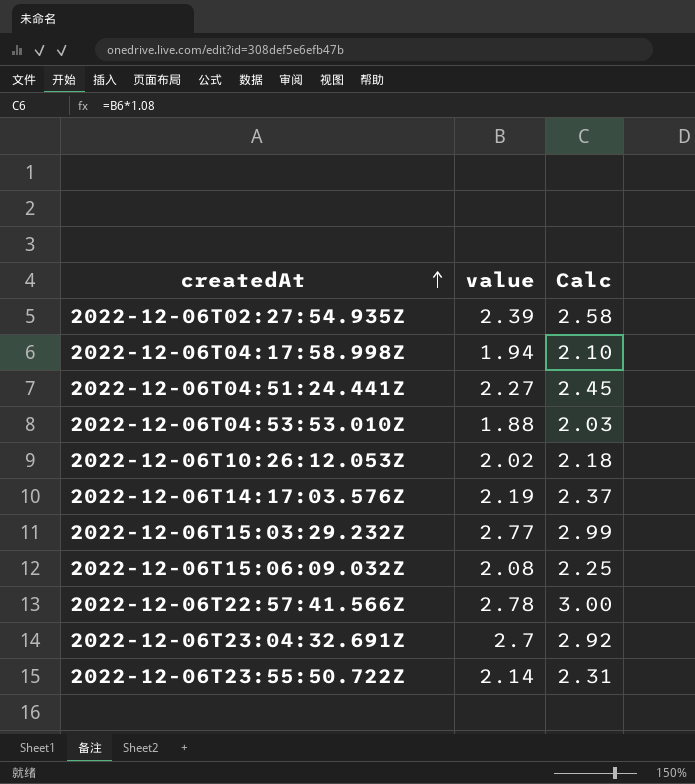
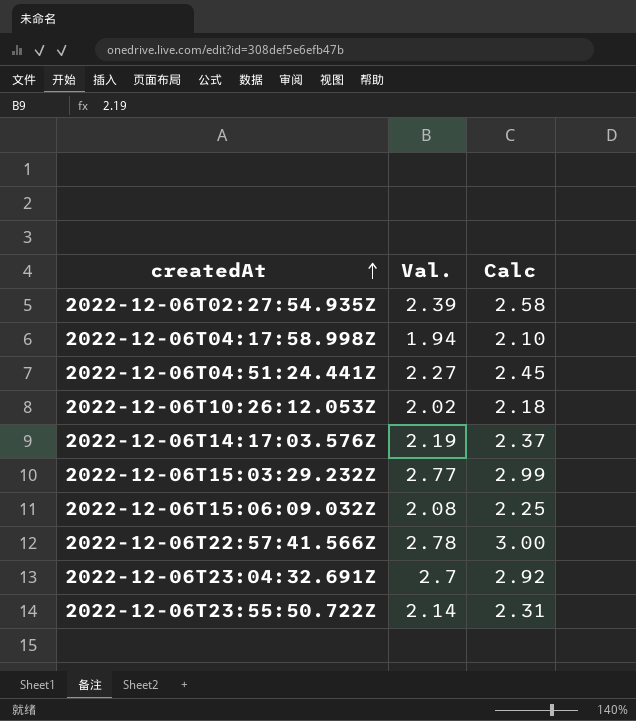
column name: value -> Val.
row 2022-12-06T04:53:53.010Z: 1.88 | 2.03 -> none

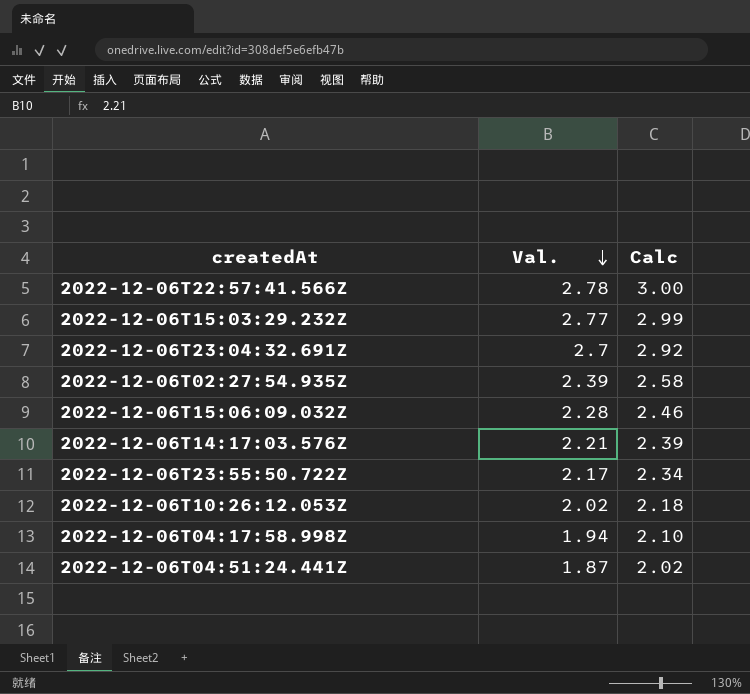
row order: createdAt ascending -> Val. descending
2022-12-06T15:06:09.032Z | Val.: 2.08 -> 2.28
2022-12-06T15:06:09.032Z | Calc: 2.25 -> 2.46
2022-12-06T14:17:03.576Z | Val.: 2.19 -> 2.21
2022-12-06T14:17:03.576Z | Calc: 2.37 -> 2.39
2022-12-06T23:55:50.722Z | Val.: 2.14 -> 2.17
2022-12-06T23:55:50.722Z | Calc: 2.31 -> 2.34
2022-12-06T04:51:24.441Z | Val.: 2.27 -> 1.87
2022-12-06T04:51:24.441Z | Calc: 2.45 -> 2.02

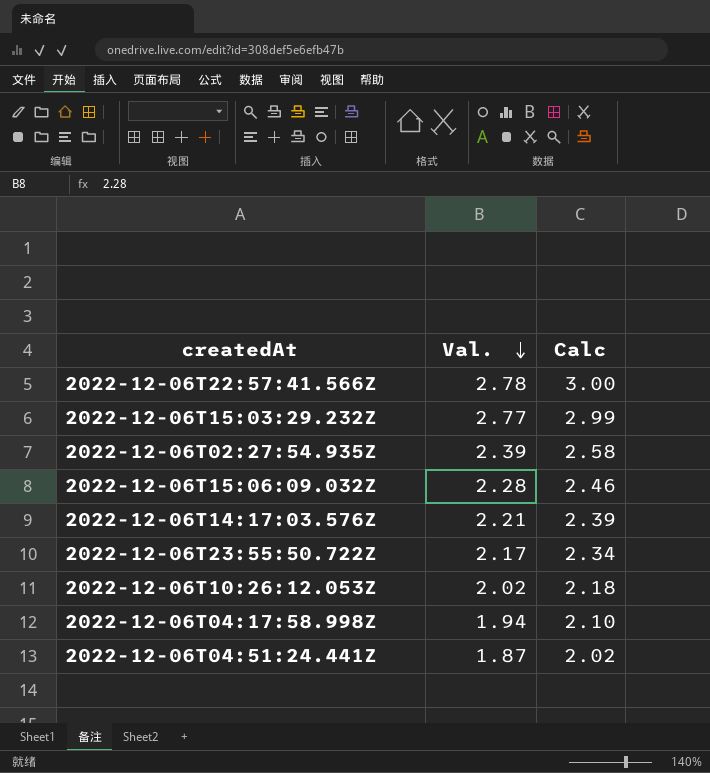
row 2022-12-06T23:04:32.691Z: 2.7 | 2.92 -> none

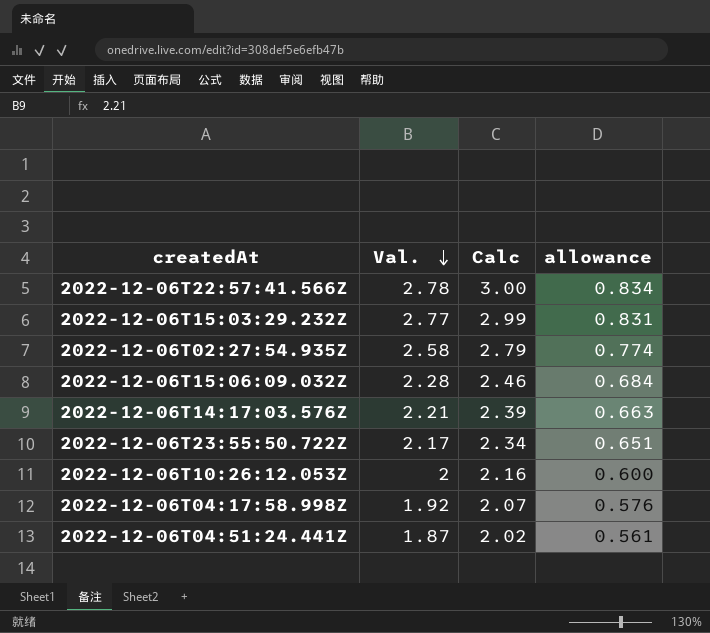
column allowance | formula: none -> [Val.] * 0.3
2022-12-06T02:27:54.935Z | Val.: 2.39 -> 2.58
2022-12-06T02:27:54.935Z | Calc: 2.58 -> 2.79
2022-12-06T10:26:12.053Z | Val.: 2.02 -> 2
2022-12-06T10:26:12.053Z | Calc: 2.18 -> 2.16
2022-12-06T04:17:58.998Z | Val.: 1.94 -> 1.92
2022-12-06T04:17:58.998Z | Calc: 2.10 -> 2.07

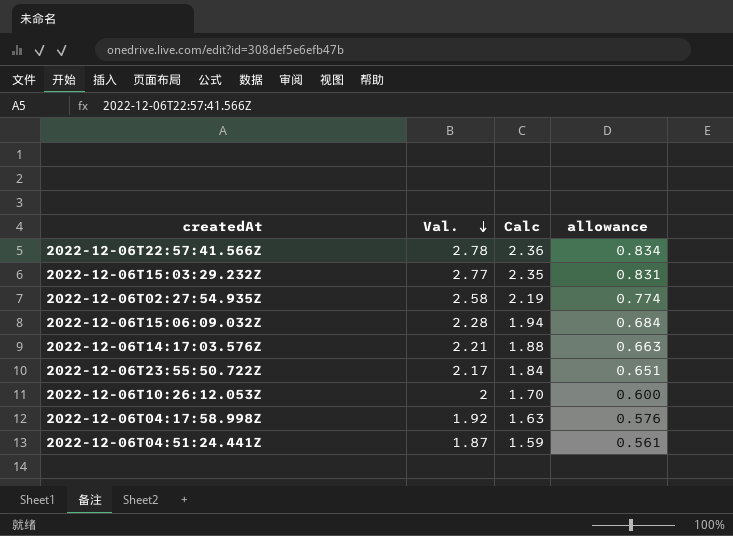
column Calc | formula: [Val.] * 1.08 -> [Val.] * 0.85

